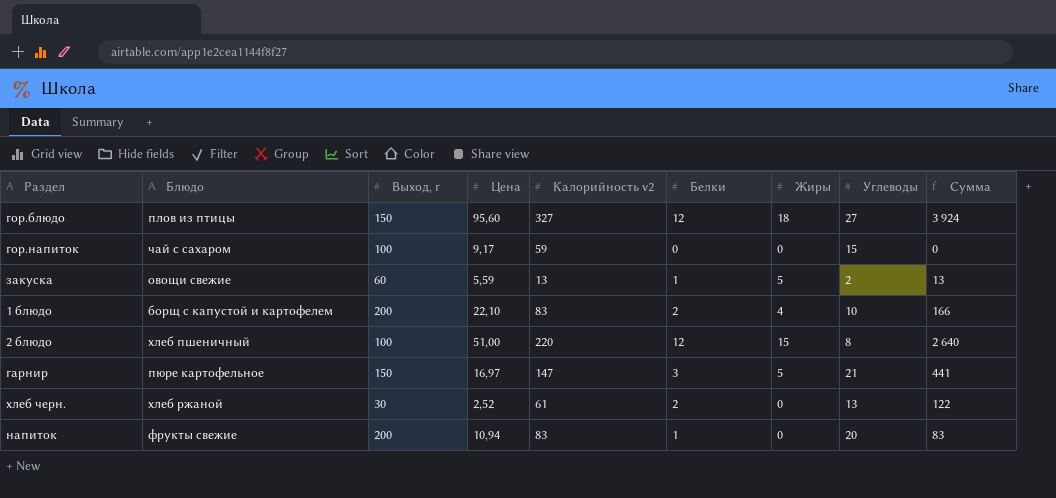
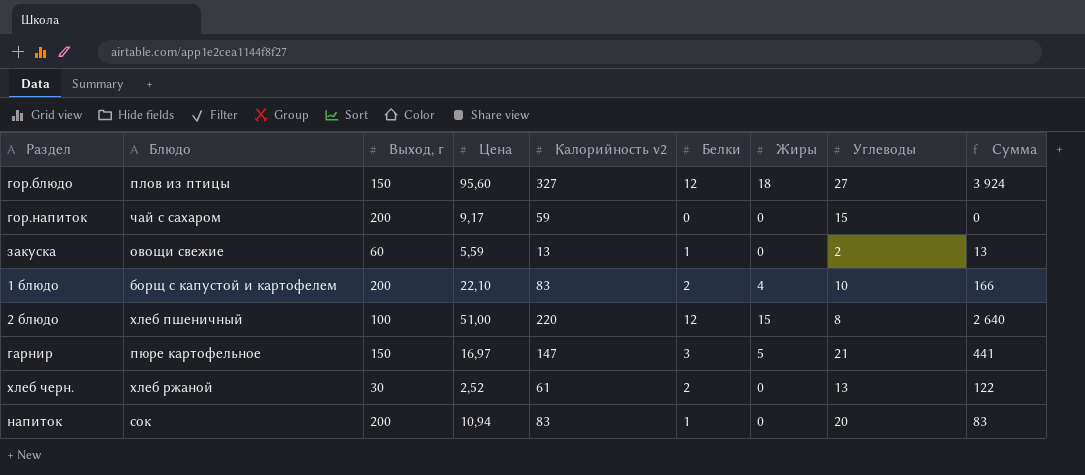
гор.напиток | Выход, г: 100 -> 200
закуска | Жиры: 5 -> 0
напиток | Блюдо: фрукты свежие -> сок

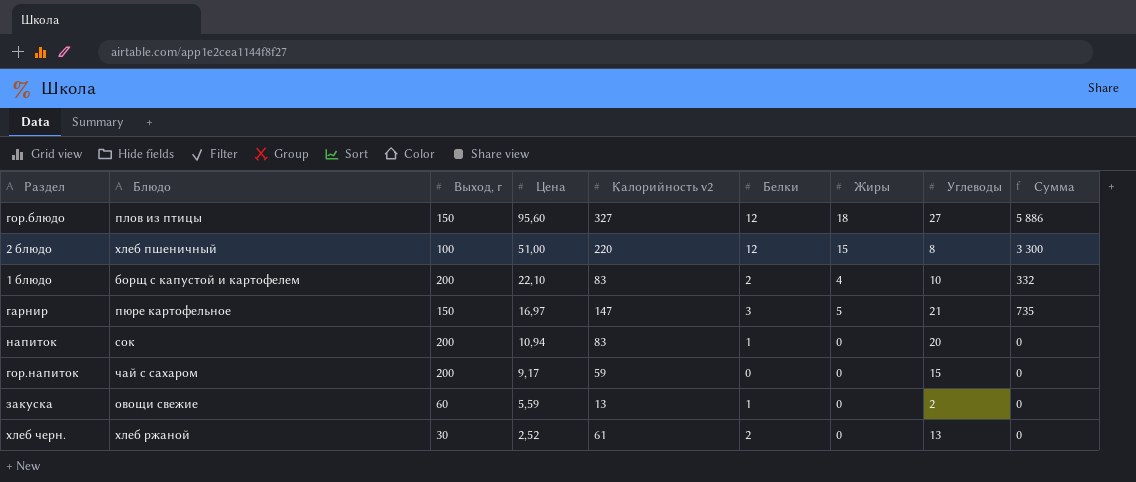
row order: none -> Цена descending
column Сумма | formula: [Калорийность v2] * [Белки] -> [Калорийность v2] * [Жиры]

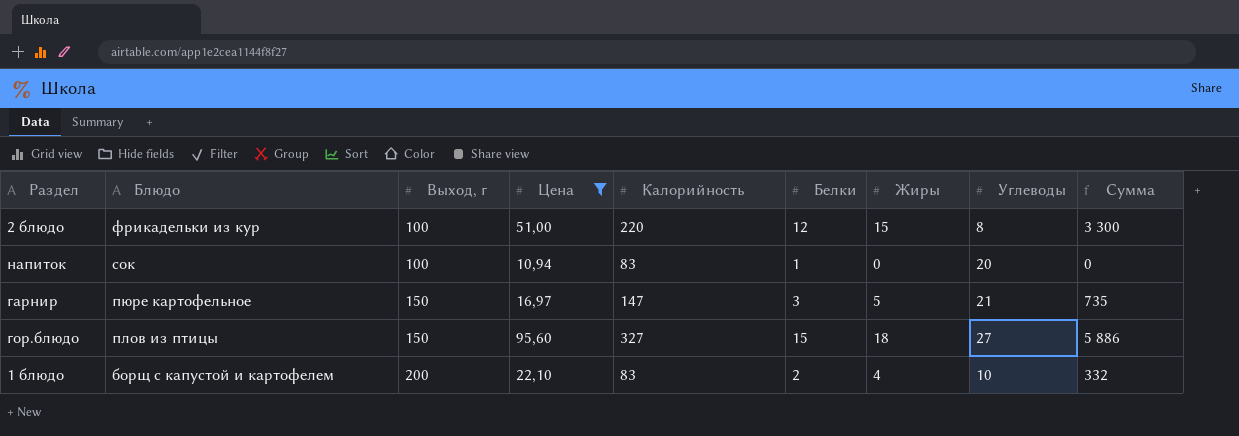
filter: none -> Цена >= 10,94
row order: Цена descending -> Блюдо descending
column name: Калорийность v2 -> Калорийность
2 блюдо | Блюдо: хлеб пшеничный -> фрикадельки из кур
напиток | Выход, г: 200 -> 100
гор.блюдо | Белки: 12 -> 15

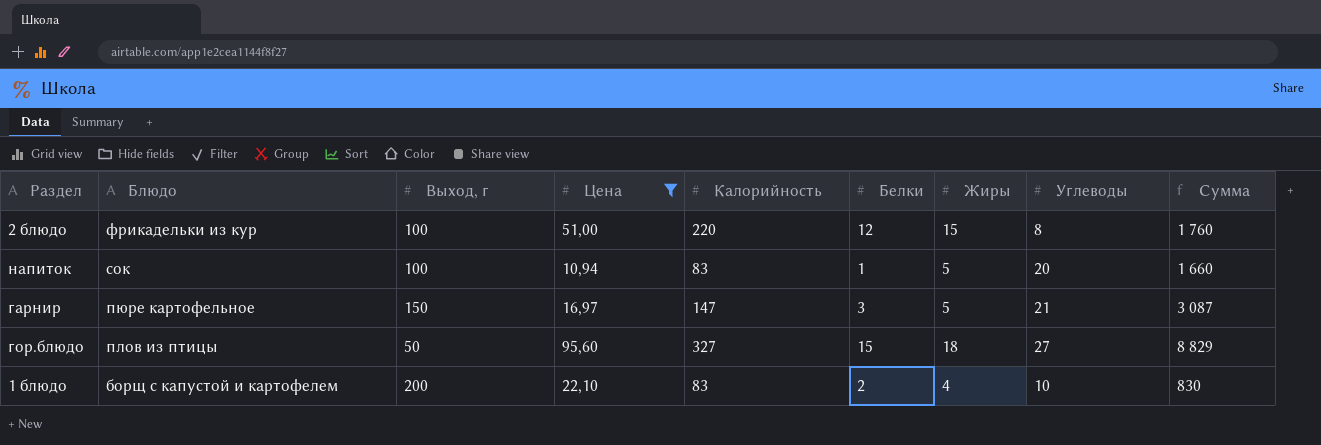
column Сумма | formula: [Калорийность] * [Жиры] -> [Калорийность] * [Углеводы]
напиток | Жиры: 0 -> 5
гор.блюдо | Выход, г: 150 -> 50

